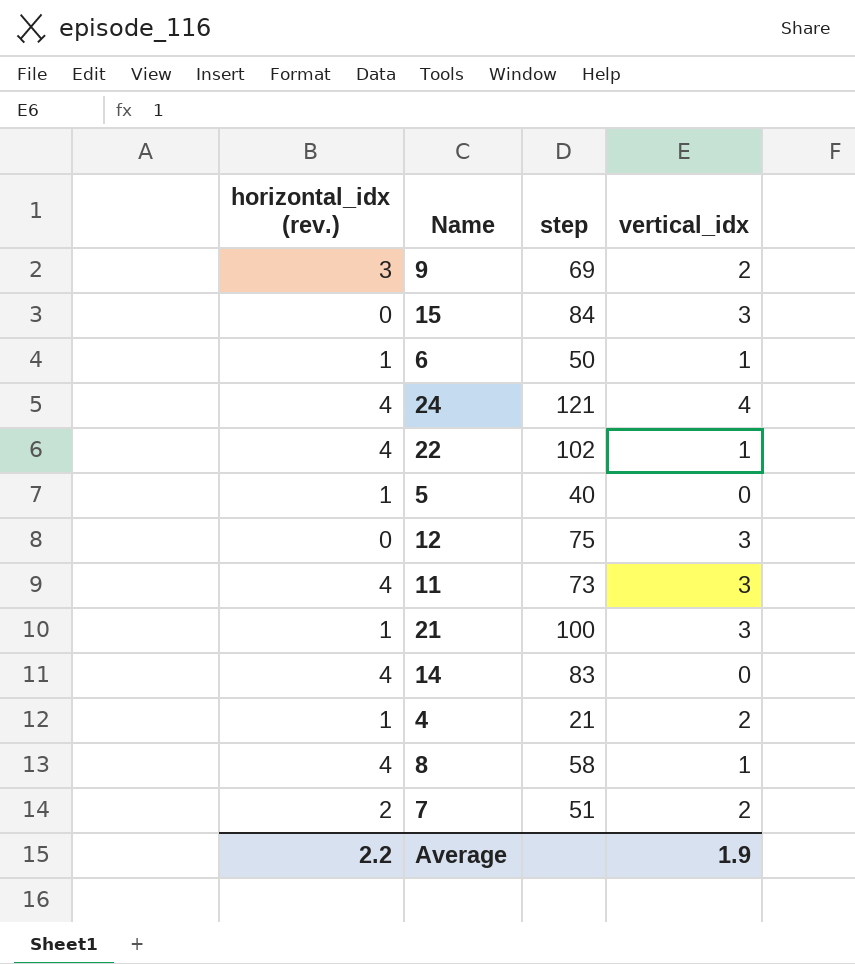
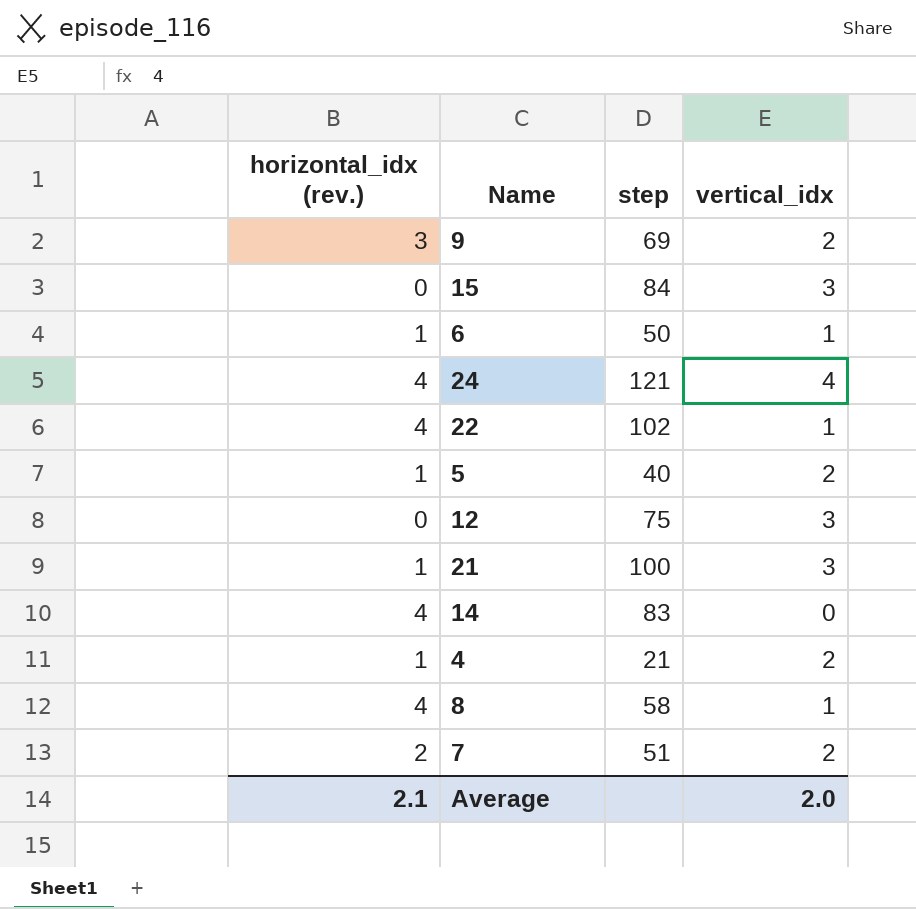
row 11: 4 | 73 | 3 -> none
5 | vertical_idx: 0 -> 2
Average | horizontal_idx (rev.): 2.2 -> 2.1
Average | vertical_idx: 1.9 -> 2.0

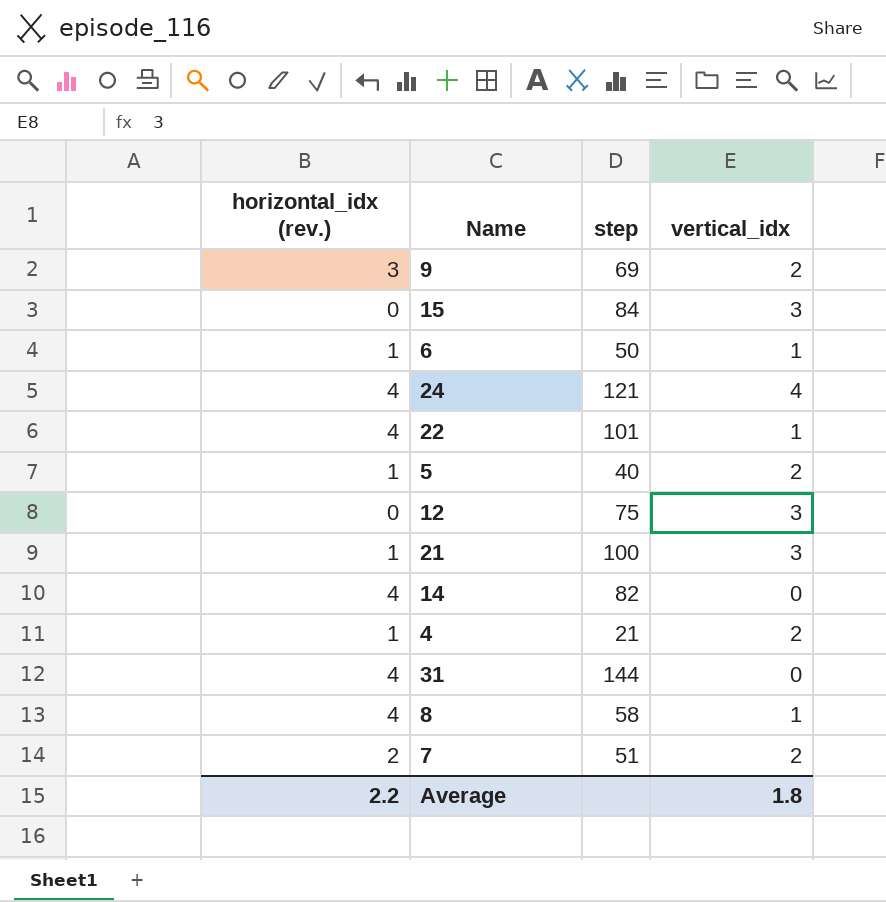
22 | step: 102 -> 101
14 | step: 83 -> 82
row 31: none -> 4 | 144 | 0
Average | horizontal_idx (rev.): 2.1 -> 2.2
Average | vertical_idx: 2.0 -> 1.8

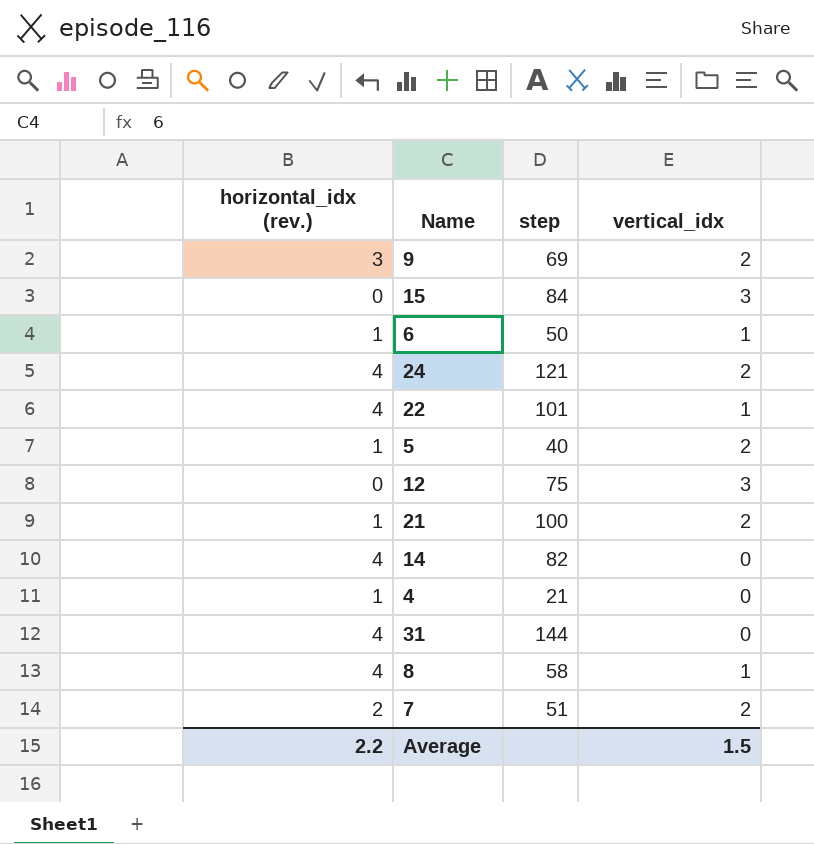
24 | vertical_idx: 4 -> 2
21 | vertical_idx: 3 -> 2
4 | vertical_idx: 2 -> 0
Average | vertical_idx: 1.8 -> 1.5

